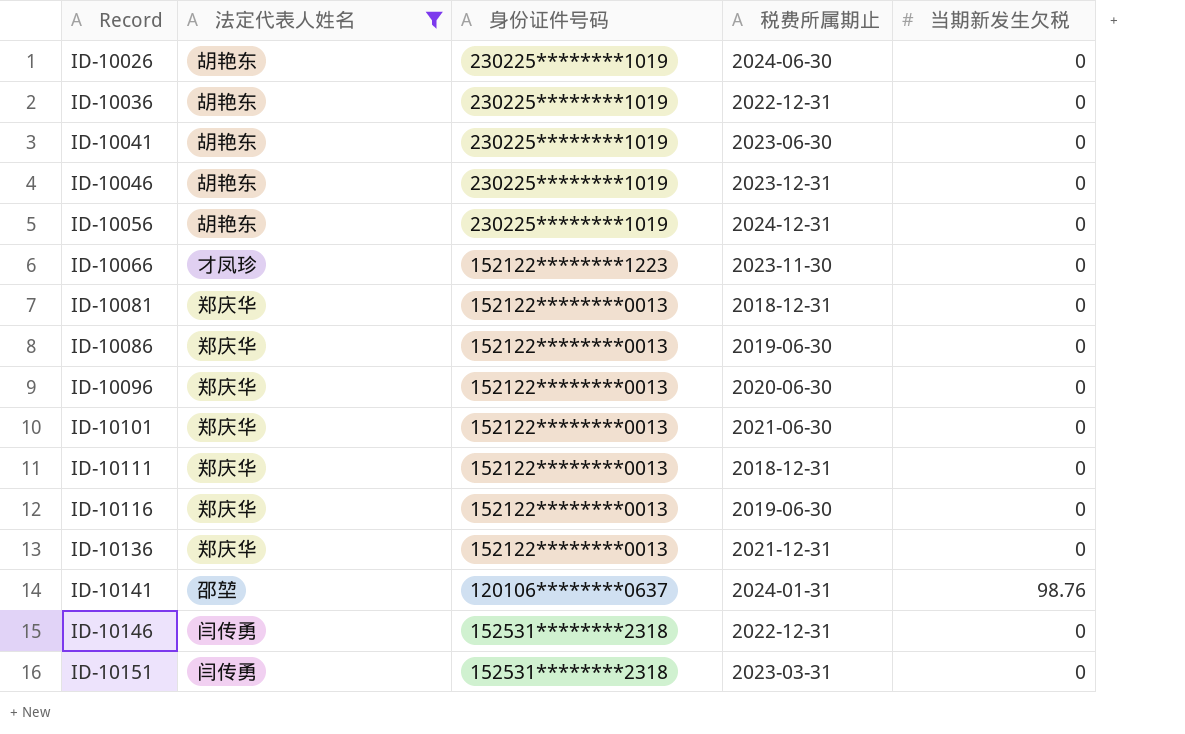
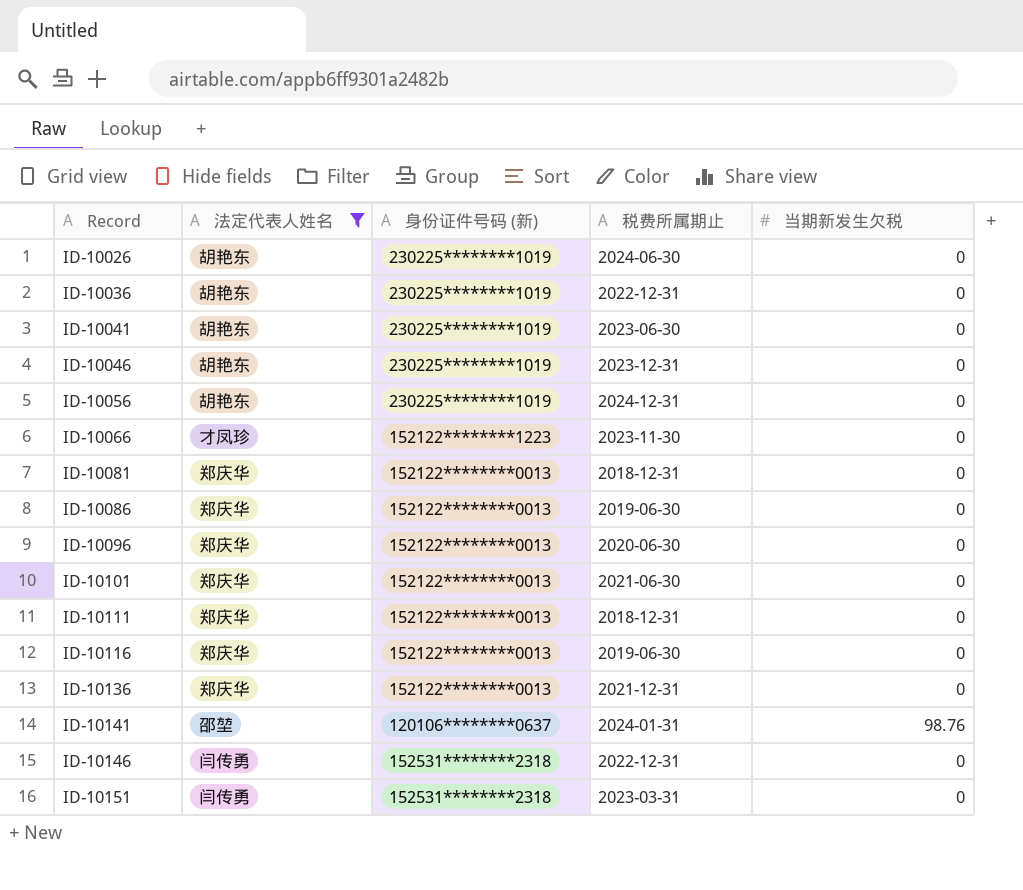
column name: 身份证件号码 -> 身份证件号码 (新)

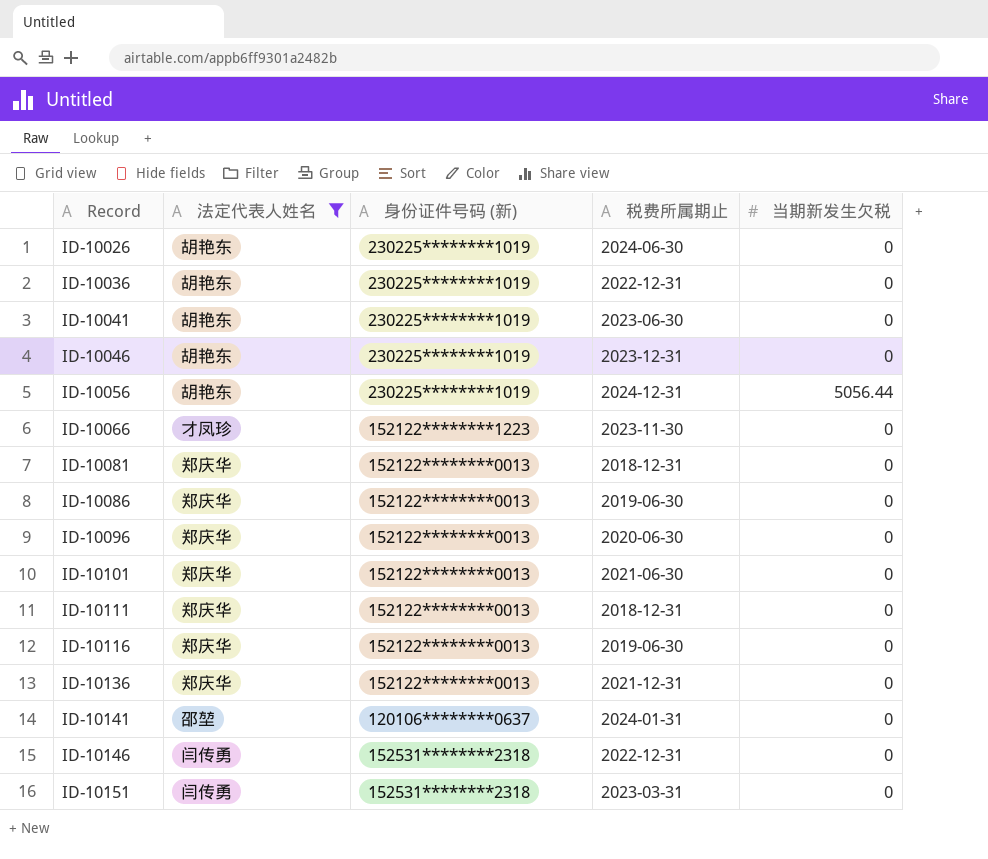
ID-10056 | 当期新发生欠税: 0 -> 5056.44
ID-10141 | 当期新发生欠税: 98.76 -> 0

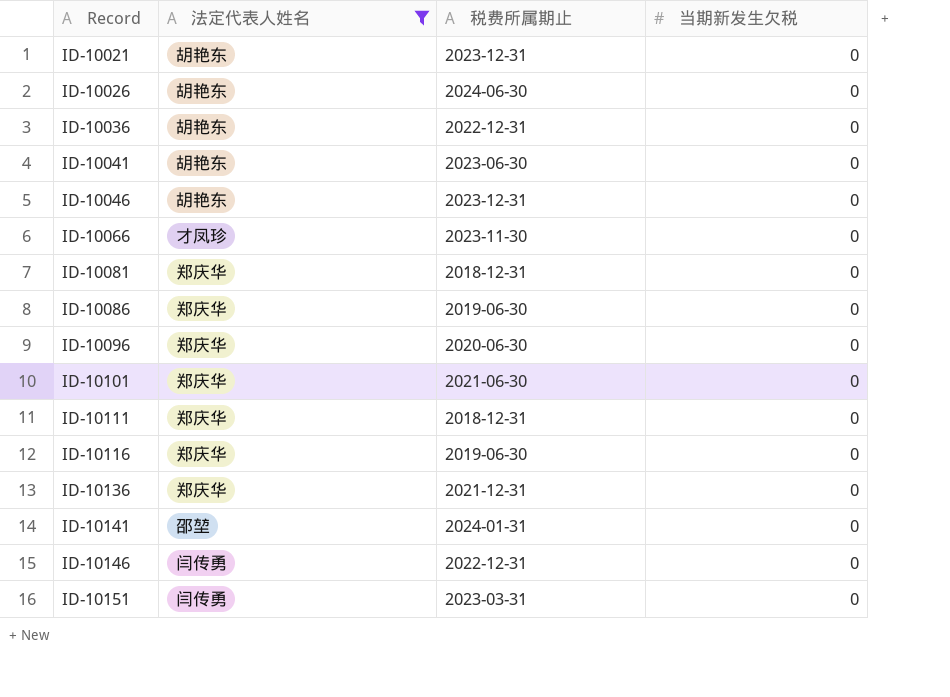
column 身份证件号码 (新) | position: 3 -> none
row ID-10056: 胡艳东 | 230225********1019 | 2024-12-31 | 5056.44 -> none
row ID-10021: none -> 胡艳东 | 2023-12-31 | 0

